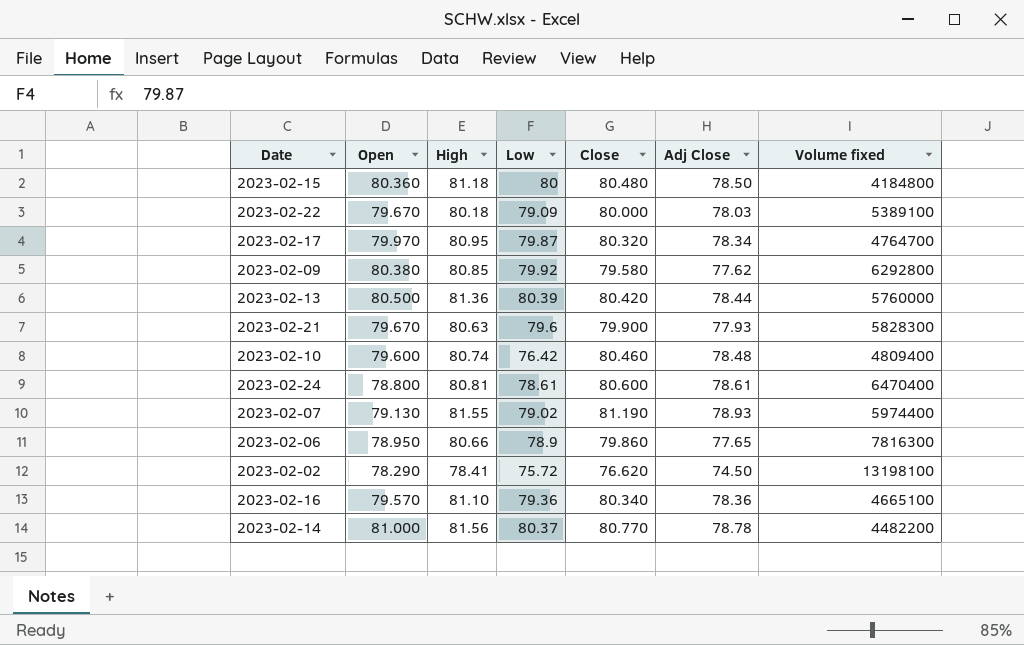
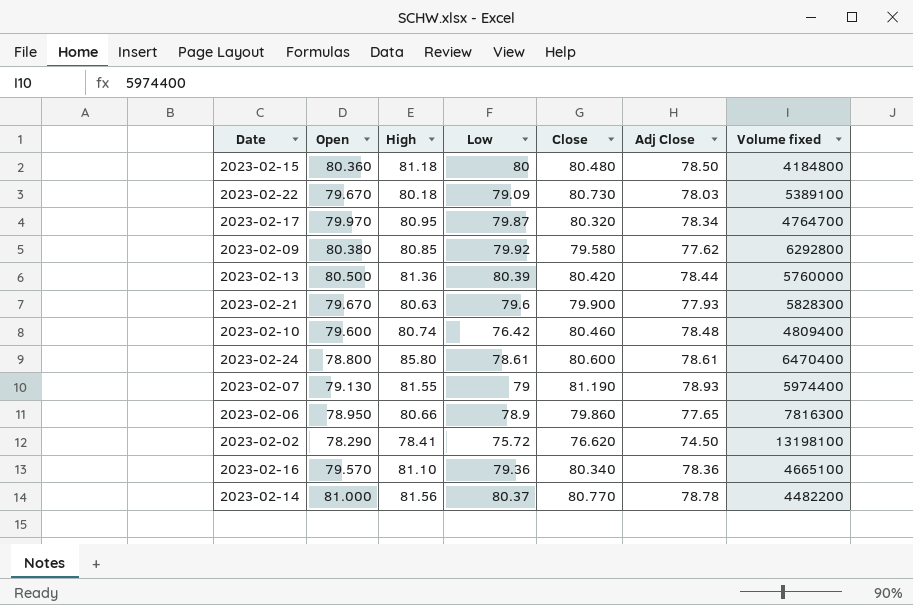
2023-02-22 | Close: 80.000 -> 80.730
2023-02-24 | High: 80.81 -> 85.80
2023-02-07 | Low: 79.02 -> 79

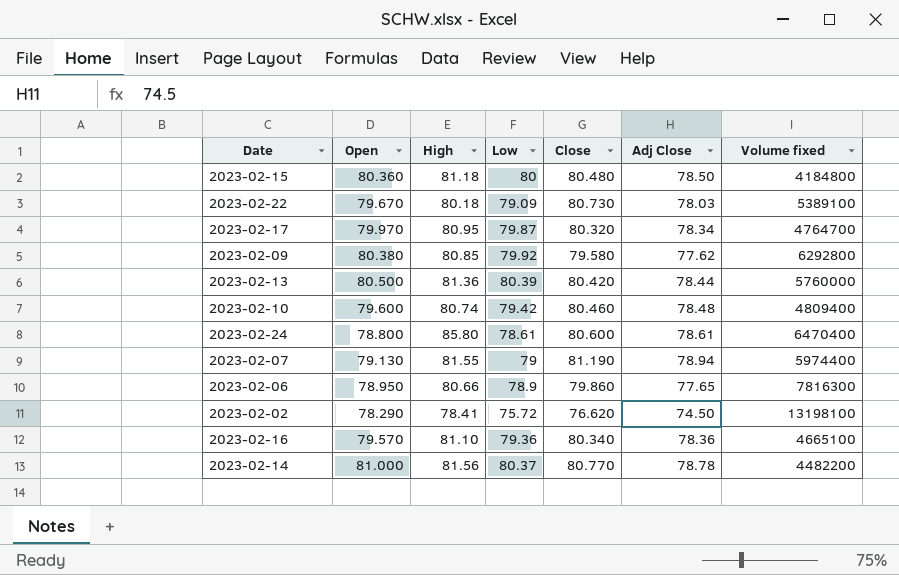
row 2023-02-21: 79.670 | 80.63 | 79.6 | 79.900 | 77.93 | 5828300 -> none
2023-02-10 | Low: 76.42 -> 79.42
2023-02-07 | Adj Close: 78.93 -> 78.94

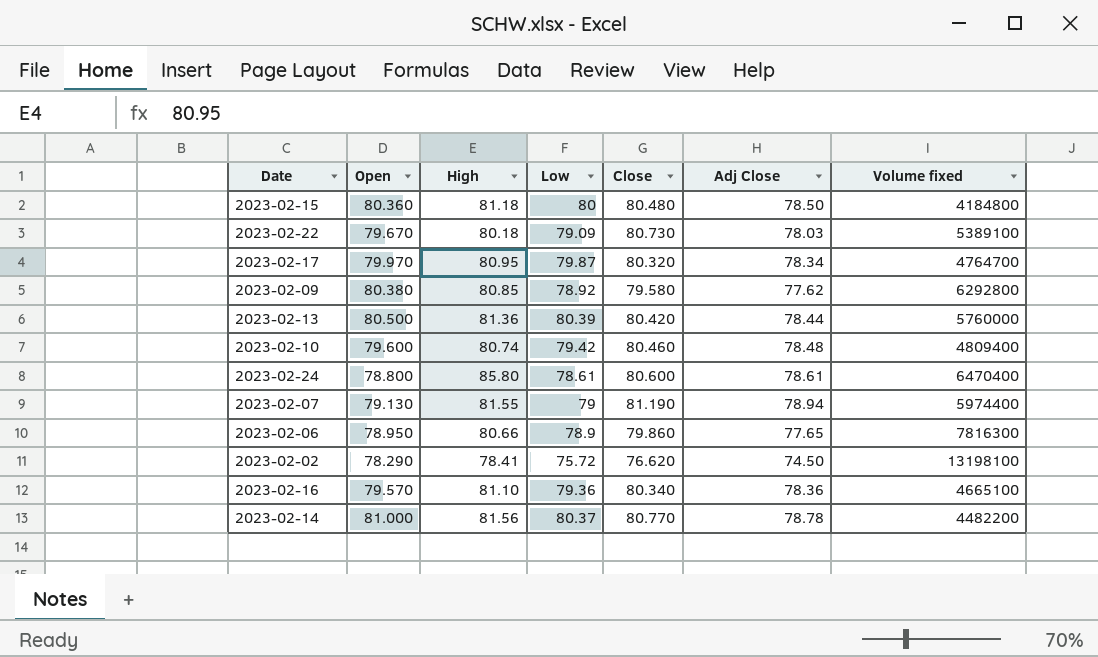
2023-02-09 | Low: 79.92 -> 78.92

